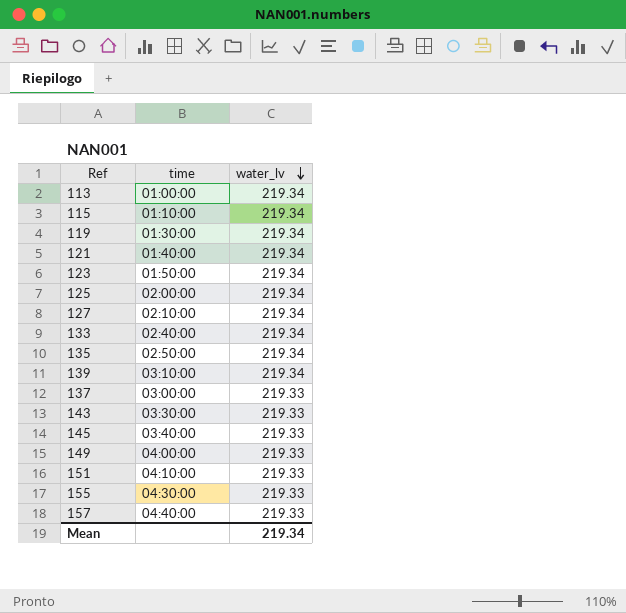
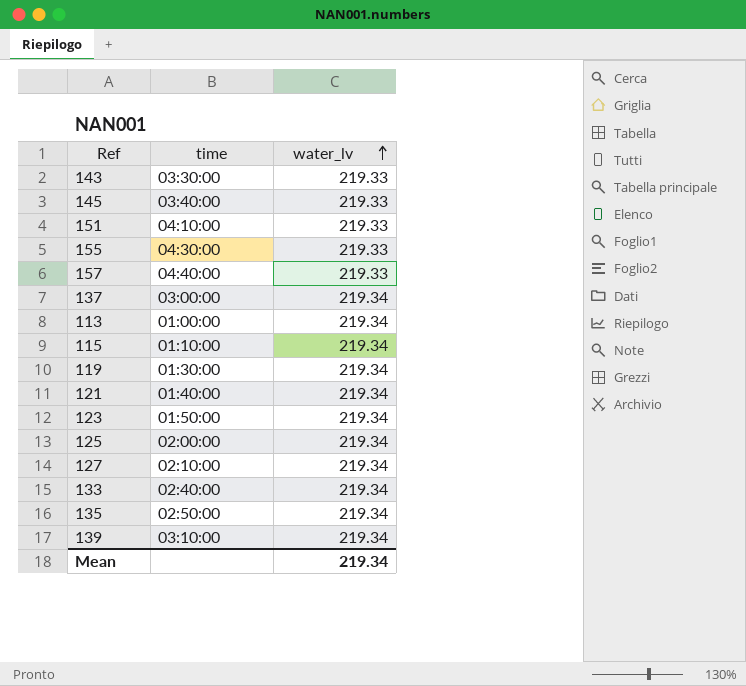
row order: water_lv descending -> water_lv ascending
row 149: 04:00:00 | 219.33 -> none
137 | water_lv: 219.33 -> 219.34

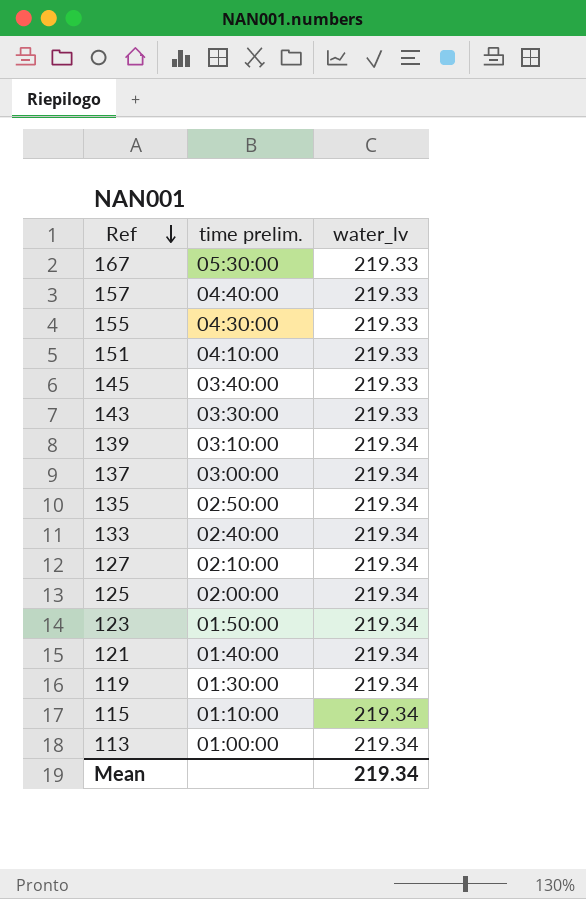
row order: water_lv ascending -> Ref descending
column name: time -> time prelim.
row 167: none -> 05:30:00 | 219.33

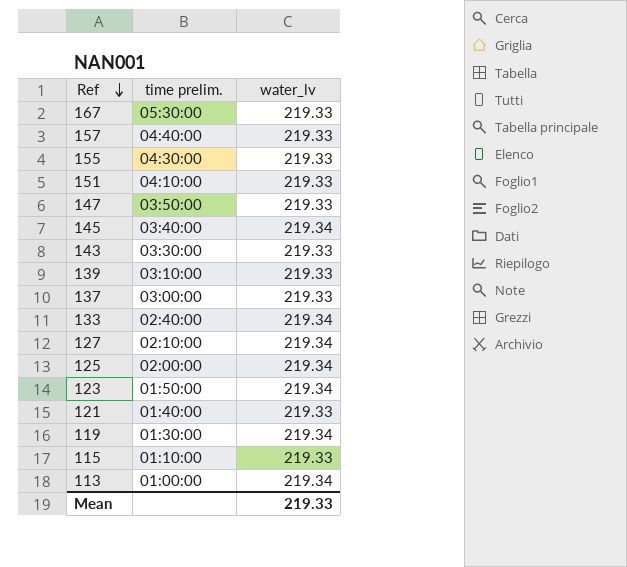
row 135: 02:50:00 | 219.34 -> none
row 147: none -> 03:50:00 | 219.33
145 | water_lv: 219.33 -> 219.34
139 | water_lv: 219.34 -> 219.33
137 | water_lv: 219.34 -> 219.33
121 | water_lv: 219.34 -> 219.33
115 | water_lv: 219.34 -> 219.33
Mean | water_lv: 219.34 -> 219.33

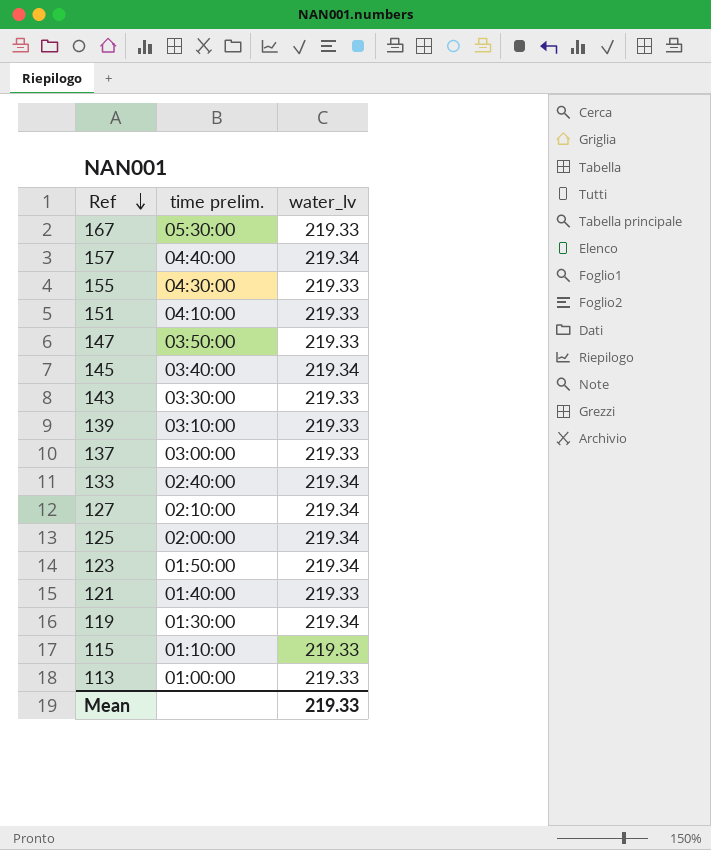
157 | water_lv: 219.33 -> 219.34
113 | water_lv: 219.34 -> 219.33

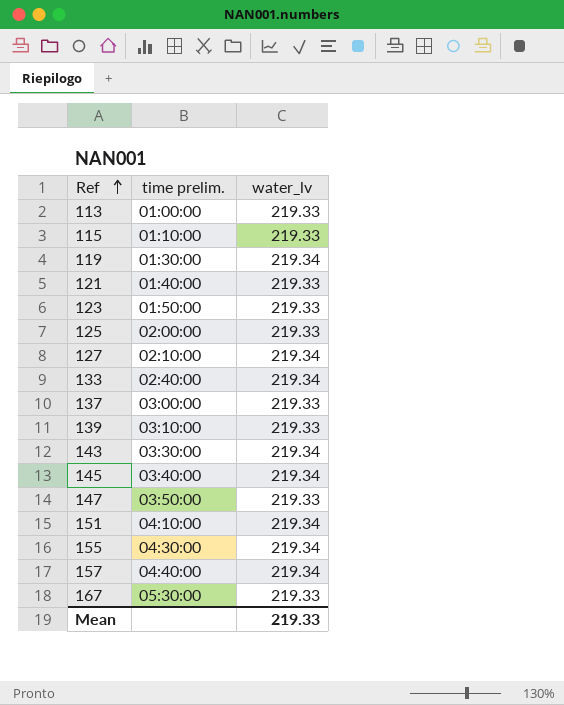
row order: Ref descending -> Ref ascending
123 | water_lv: 219.34 -> 219.33
125 | water_lv: 219.34 -> 219.33
143 | water_lv: 219.33 -> 219.34
151 | water_lv: 219.33 -> 219.34
155 | water_lv: 219.33 -> 219.34

